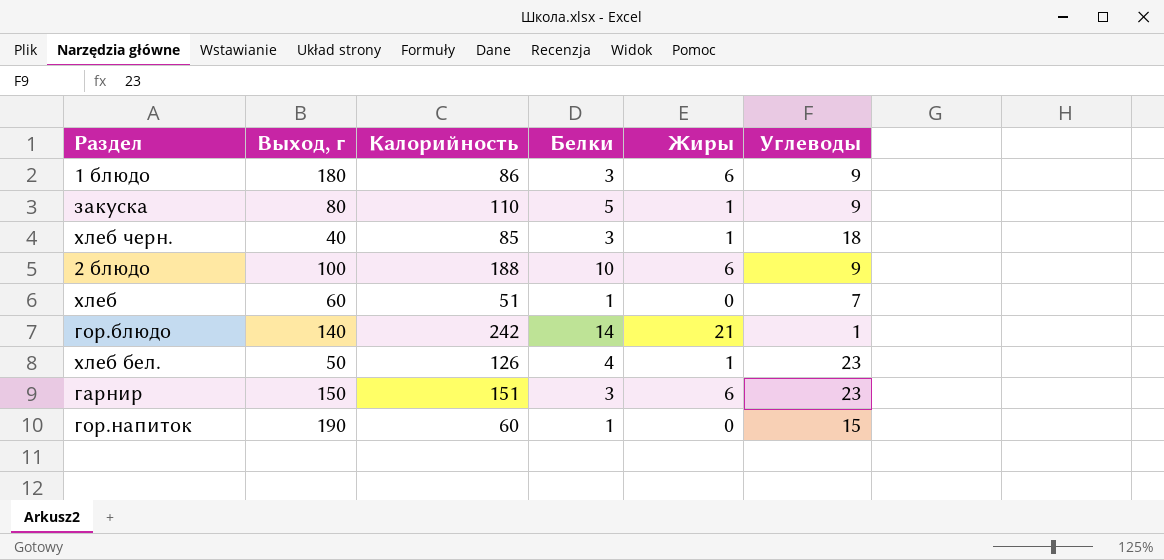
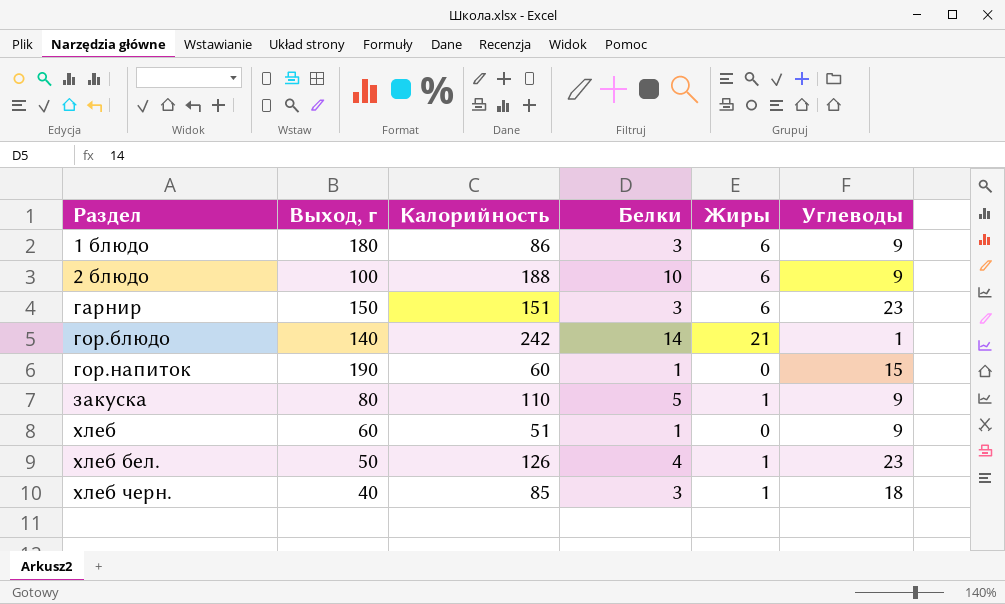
row order: none -> Раздел ascending
хлеб | Углеводы: 7 -> 9

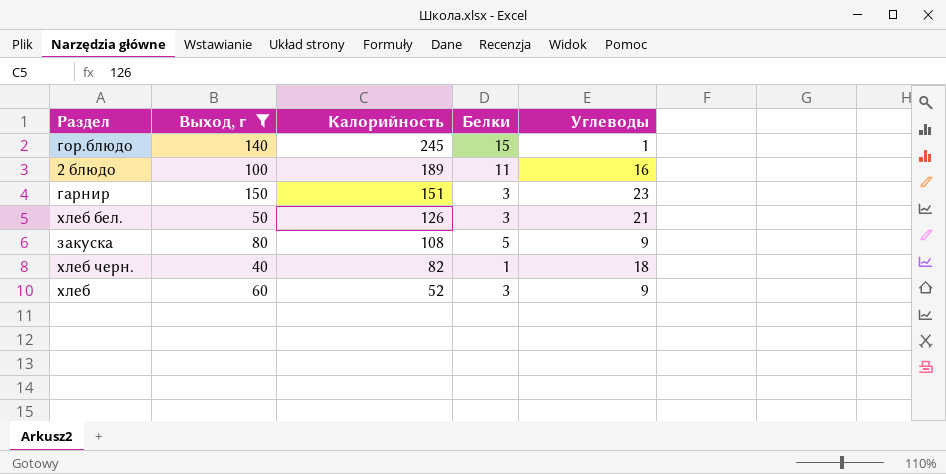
filter: none -> Выход, г <= 150
row order: Раздел ascending -> Калорийность descending
column Жиры | position: 5 -> none
гор.блюдо | Калорийность: 242 -> 245
гор.блюдо | Белки: 14 -> 15
2 блюдо | Калорийность: 188 -> 189
2 блюдо | Белки: 10 -> 11
2 блюдо | Углеводы: 9 -> 16
хлеб бел. | Белки: 4 -> 3
хлеб бел. | Углеводы: 23 -> 21
закуска | Калорийность: 110 -> 108
хлеб черн. | Калорийность: 85 -> 82
хлеб черн. | Белки: 3 -> 1
хлеб | Калорийность: 51 -> 52
хлеб | Белки: 1 -> 3

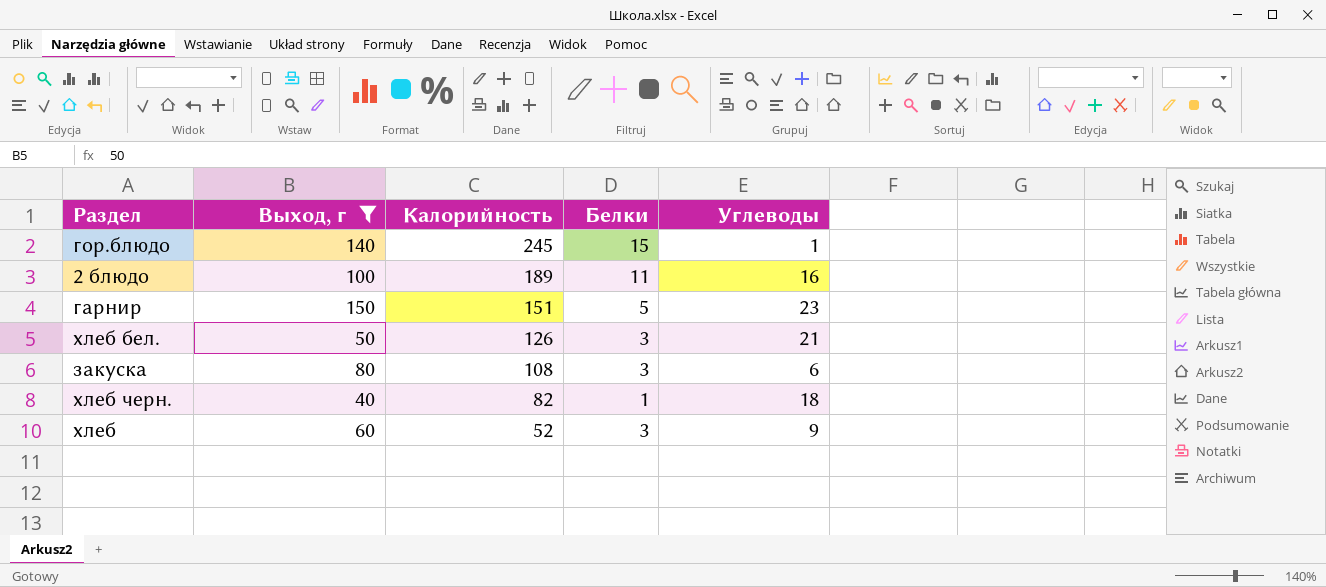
гарнир | Белки: 3 -> 5
закуска | Белки: 5 -> 3
закуска | Углеводы: 9 -> 6

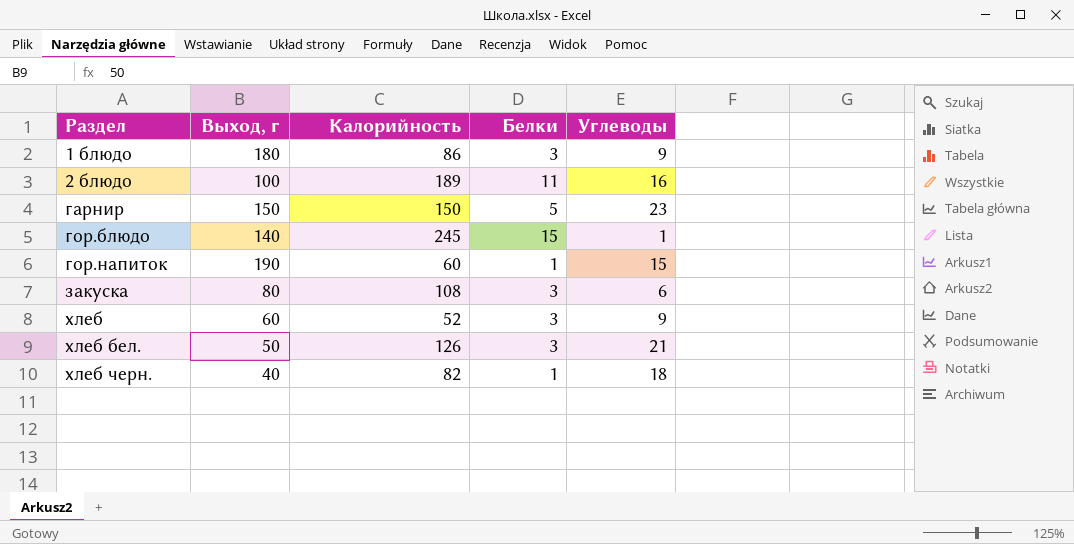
filter: Выход, г <= 150 -> none
row order: Калорийность descending -> Раздел ascending
гарнир | Калорийность: 151 -> 150

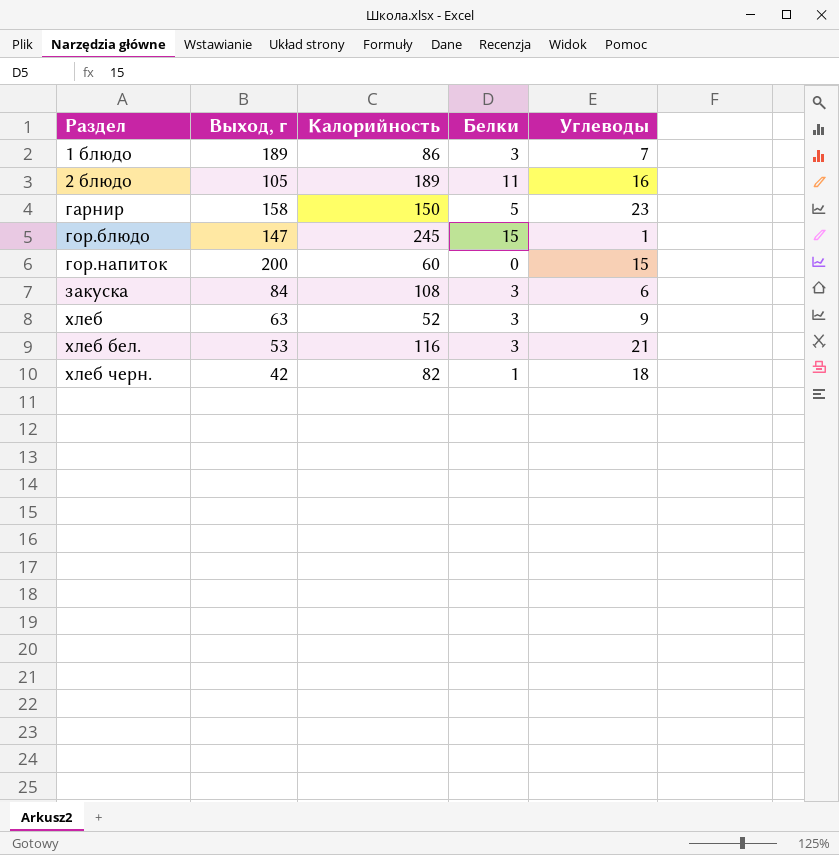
1 блюдо | Выход, г: 180 -> 189
1 блюдо | Углеводы: 9 -> 7
2 блюдо | Выход, г: 100 -> 105
гарнир | Выход, г: 150 -> 158
гор.блюдо | Выход, г: 140 -> 147
гор.напиток | Выход, г: 190 -> 200
гор.напиток | Белки: 1 -> 0
закуска | Выход, г: 80 -> 84
хлеб | Выход, г: 60 -> 63
хлеб бел. | Выход, г: 50 -> 53
хлеб бел. | Калорийность: 126 -> 116
хлеб черн. | Выход, г: 40 -> 42

